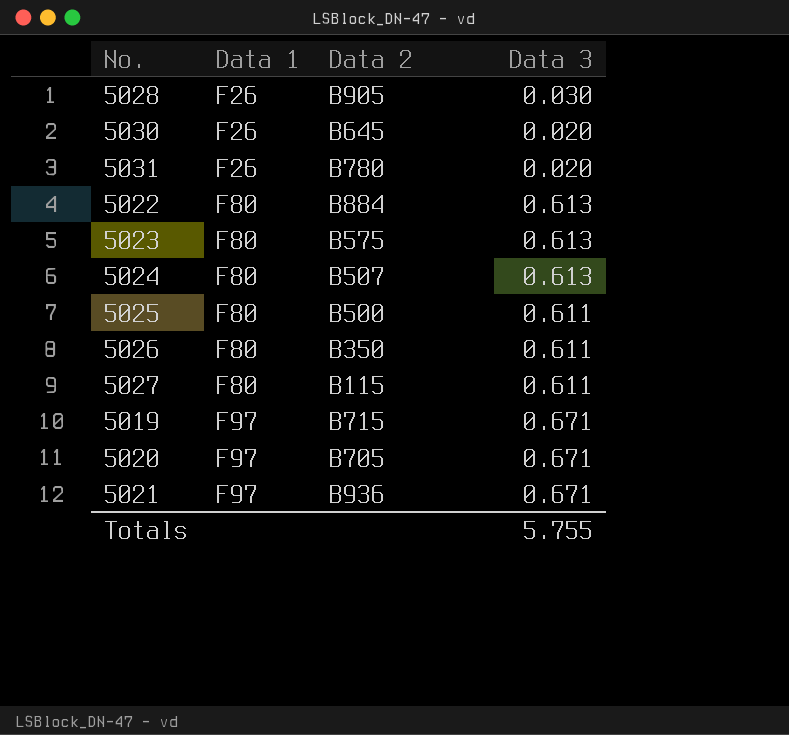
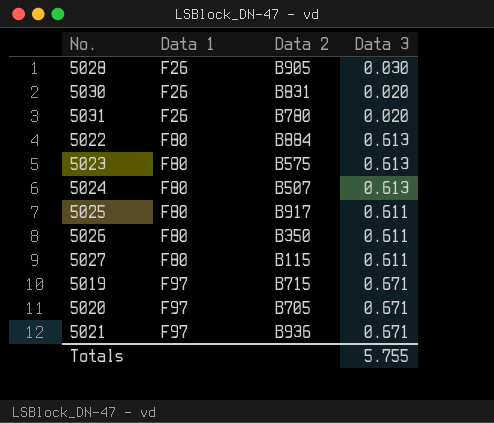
5030 | Data 2: B645 -> B831
5025 | Data 2: B500 -> B917

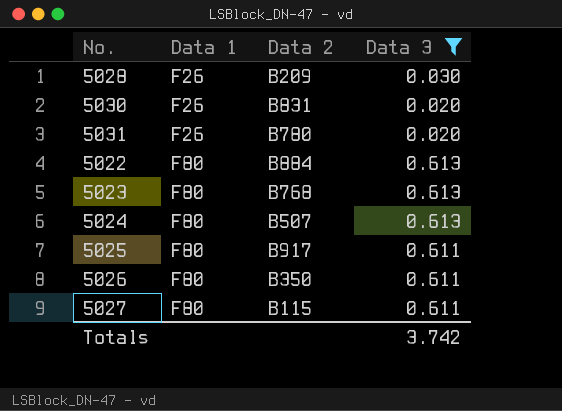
filter: none -> Data 3 != 0.671
5028 | Data 2: B905 -> B209
5023 | Data 2: B575 -> B768
Totals | Data 3: 5.755 -> 3.742

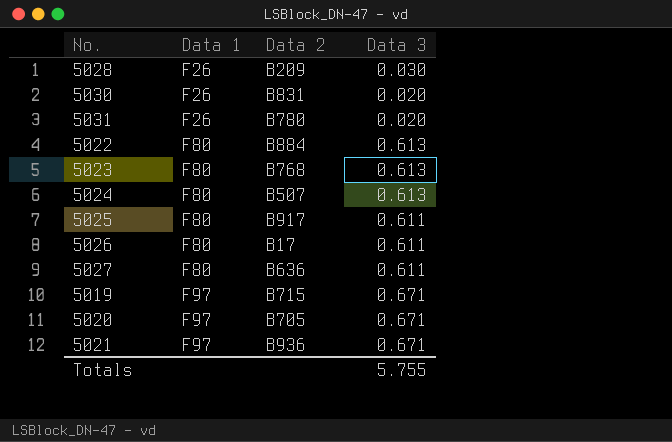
filter: Data 3 != 0.671 -> none
5026 | Data 2: B350 -> B17
5027 | Data 2: B115 -> B636
Totals | Data 3: 3.742 -> 5.755

